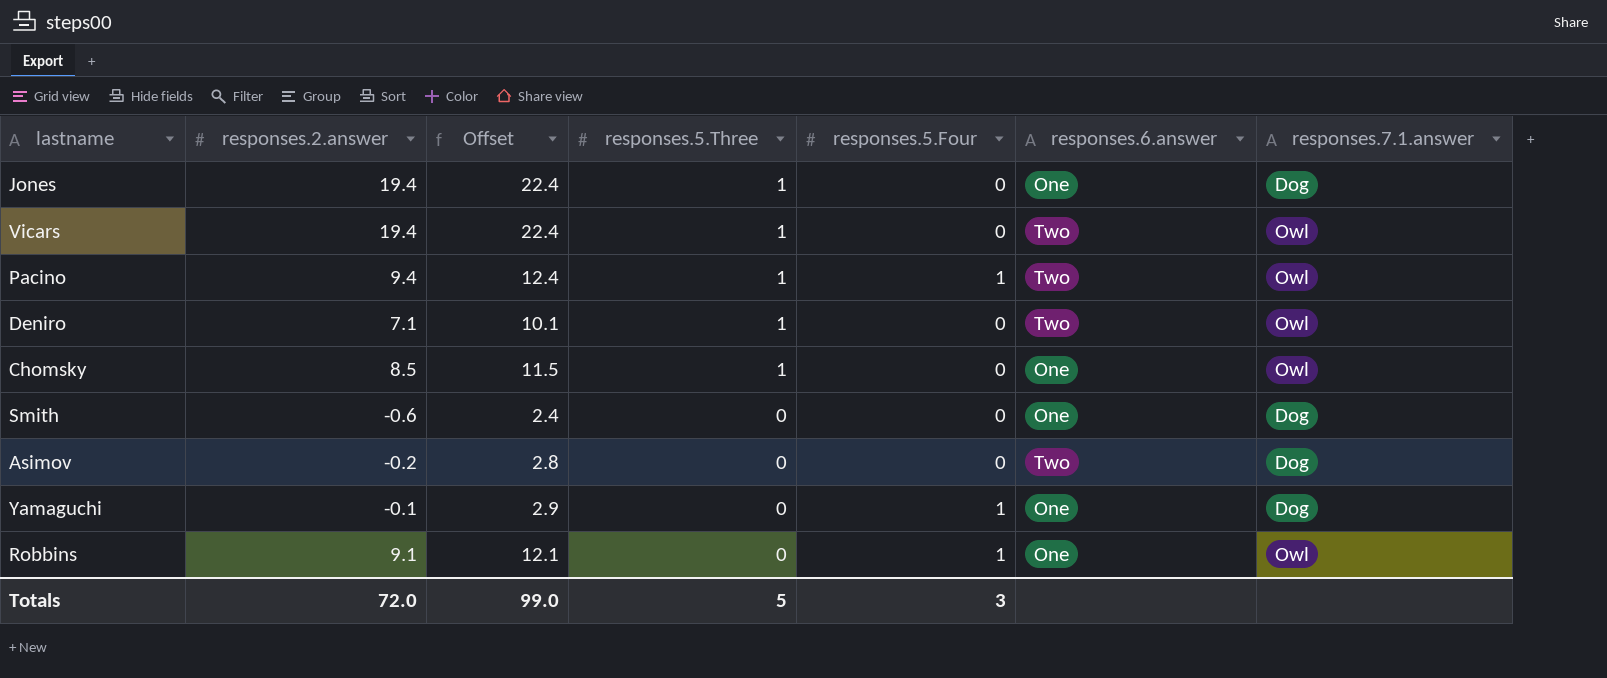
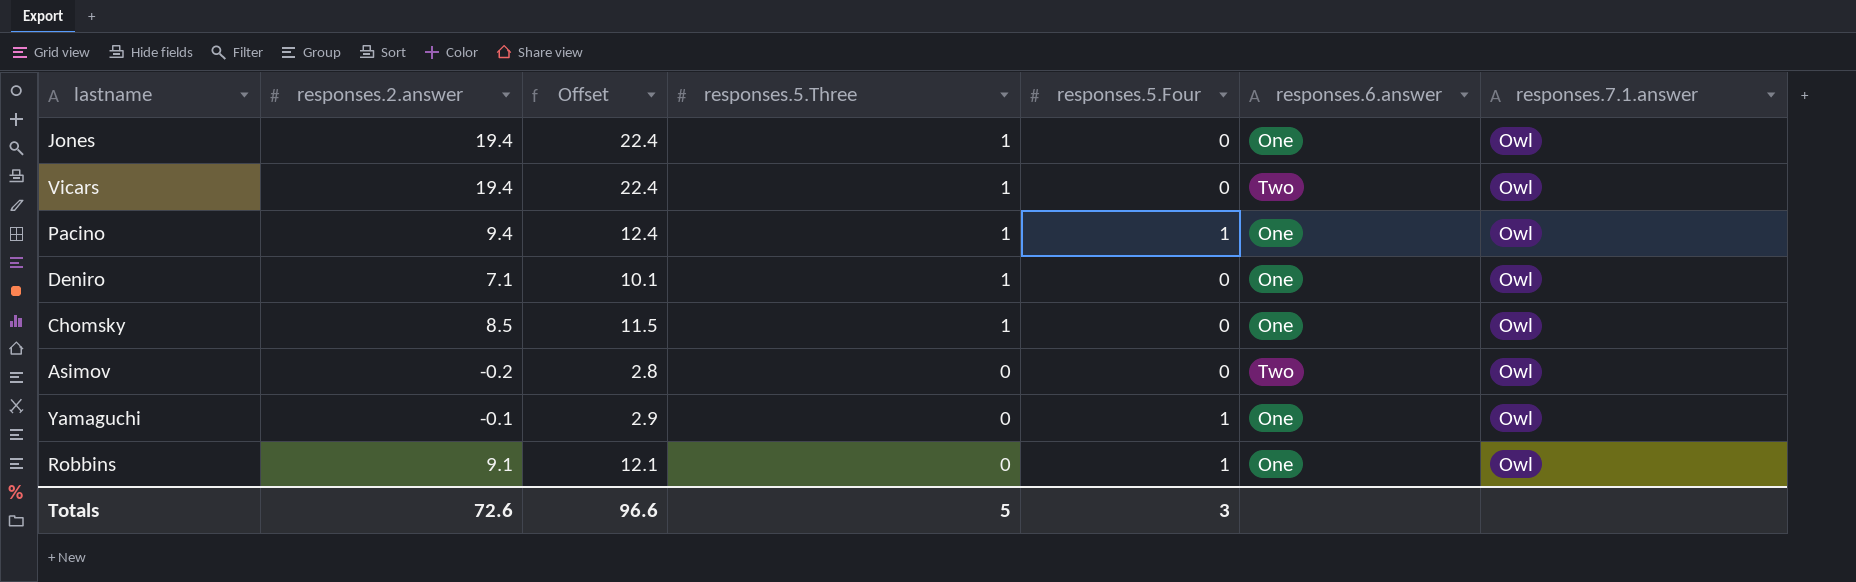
row Smith: -0.6 | 2.4 | 0 | 0 | One | Dog -> none
Jones | responses.7.1.answer: Dog -> Owl
Pacino | responses.6.answer: Two -> One
Deniro | responses.6.answer: Two -> One
Asimov | responses.7.1.answer: Dog -> Owl
Yamaguchi | responses.7.1.answer: Dog -> Owl
Totals | responses.2.answer: 72.0 -> 72.6
Totals | Offset: 99.0 -> 96.6

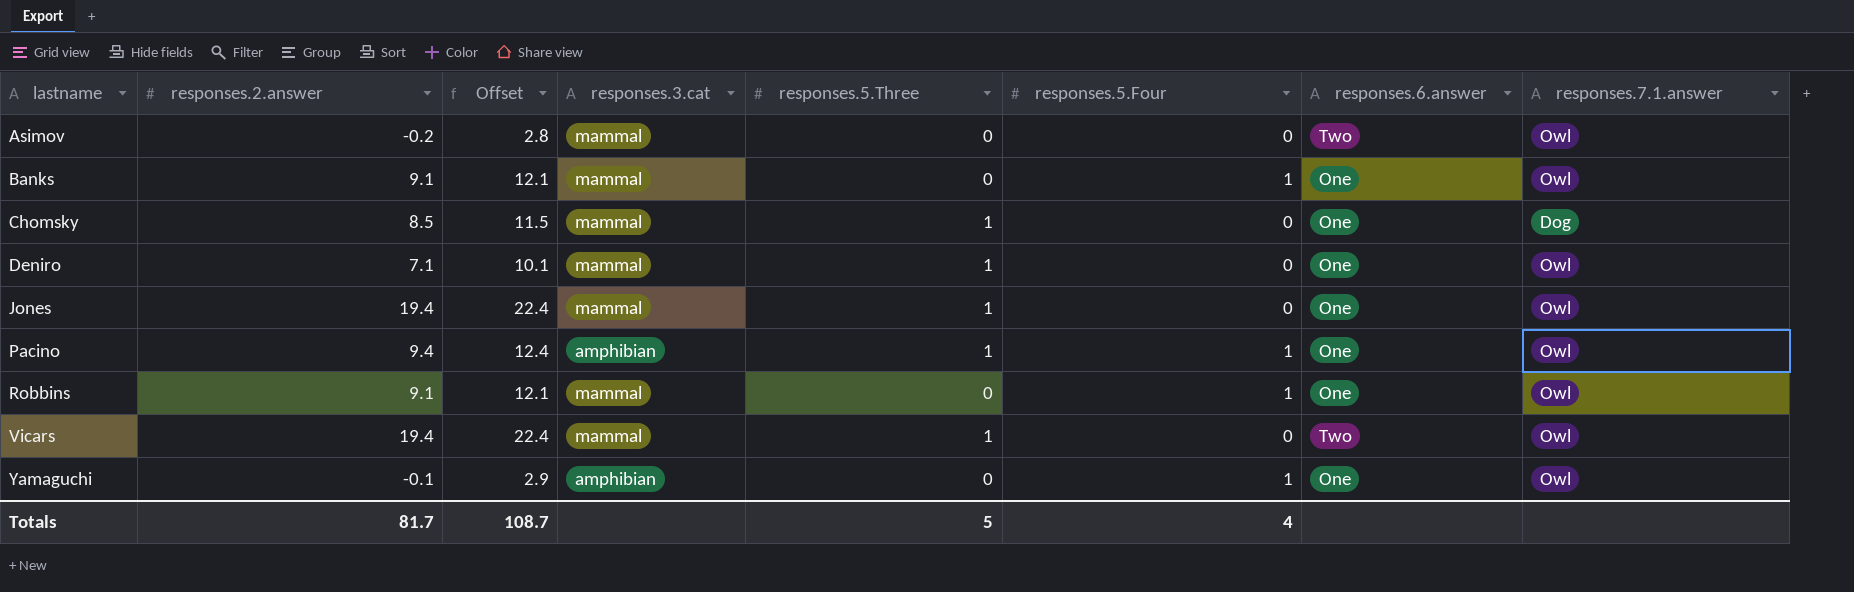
row order: responses.5.Three descending -> lastname ascending
column responses.3.cat | position: none -> 4
row Banks: none -> 9.1 | 12.1 | mammal | 0 | 1 | One | Owl
Chomsky | responses.7.1.answer: Owl -> Dog
Totals | responses.2.answer: 72.6 -> 81.7
Totals | Offset: 96.6 -> 108.7
Totals | responses.5.Four: 3 -> 4

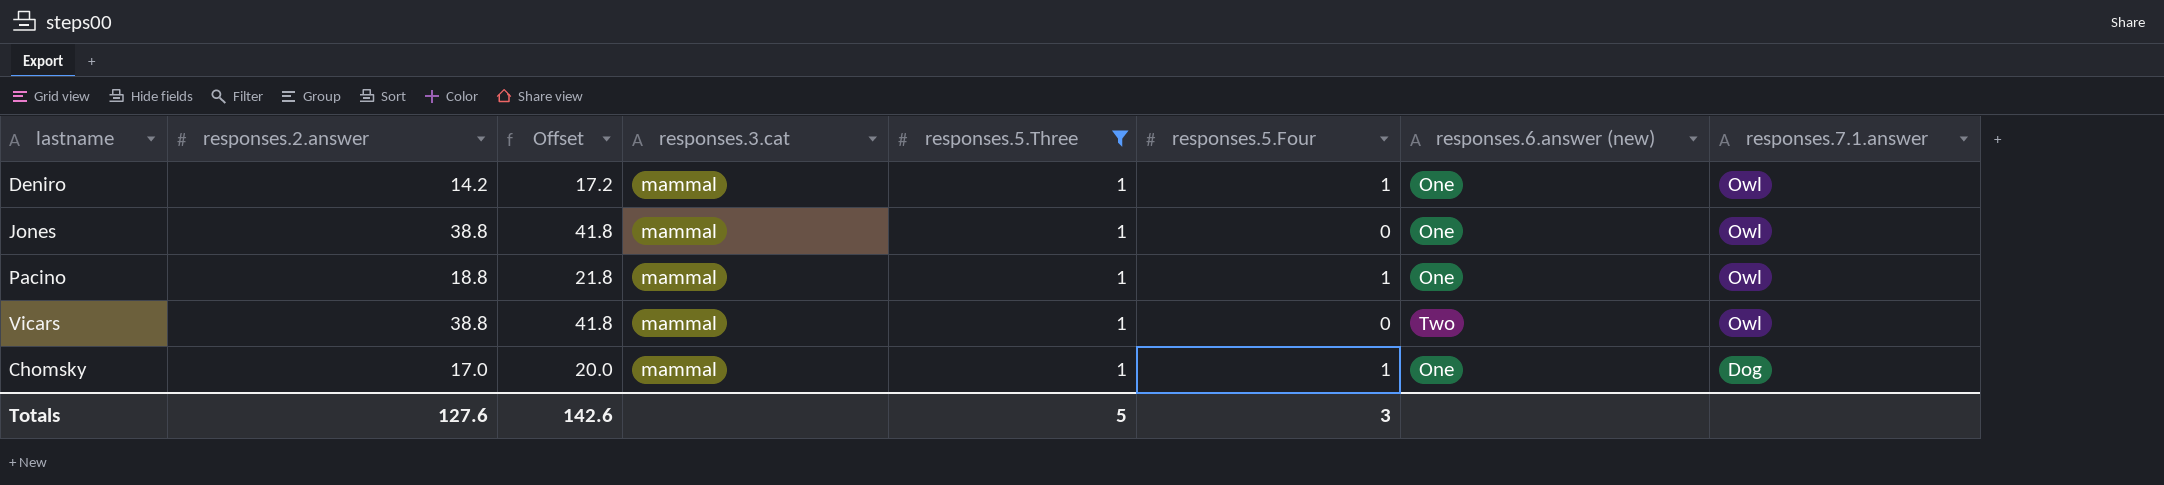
filter: none -> responses.5.Three = 1
row order: lastname ascending -> responses.7.1.answer descending
column name: responses.6.answer -> responses.6.answer (new)
Deniro | responses.2.answer: 7.1 -> 14.2
Deniro | Offset: 10.1 -> 17.2
Deniro | responses.5.Four: 0 -> 1
Jones | responses.2.answer: 19.4 -> 38.8
Jones | Offset: 22.4 -> 41.8
Pacino | responses.2.answer: 9.4 -> 18.8
Pacino | Offset: 12.4 -> 21.8
Pacino | responses.3.cat: amphibian -> mammal
Vicars | responses.2.answer: 19.4 -> 38.8
Vicars | Offset: 22.4 -> 41.8
Chomsky | responses.2.answer: 8.5 -> 17.0
Chomsky | Offset: 11.5 -> 20.0
Chomsky | responses.5.Four: 0 -> 1
Totals | responses.2.answer: 81.7 -> 127.6
Totals | Offset: 108.7 -> 142.6
Totals | responses.5.Four: 4 -> 3

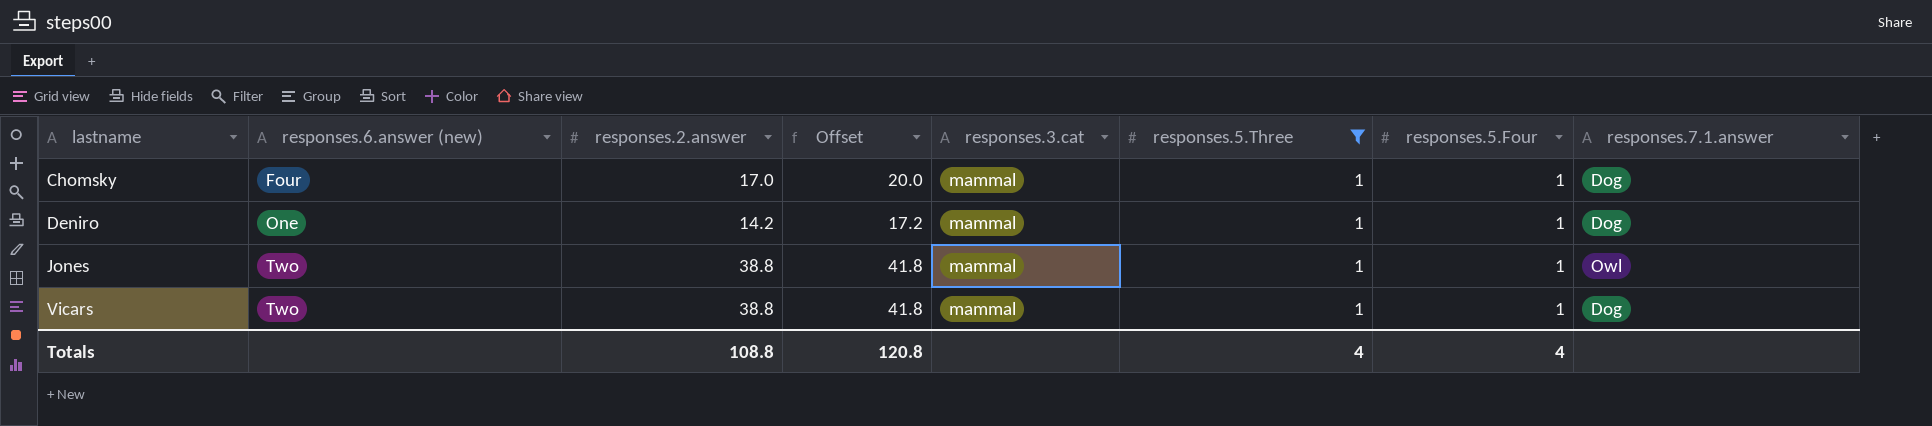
row order: responses.7.1.answer descending -> lastname ascending
column responses.6.answer (new) | position: 7 -> 2
row Pacino: 18.8 | 21.8 | mammal | 1 | 1 | One | Owl -> none
Chomsky | responses.6.answer (new): One -> Four
Deniro | responses.7.1.answer: Owl -> Dog
Jones | responses.6.answer (new): One -> Two
Jones | responses.5.Four: 0 -> 1
Vicars | responses.5.Four: 0 -> 1
Vicars | responses.7.1.answer: Owl -> Dog
Totals | responses.2.answer: 127.6 -> 108.8
Totals | Offset: 142.6 -> 120.8
Totals | responses.5.Three: 5 -> 4
Totals | responses.5.Four: 3 -> 4

